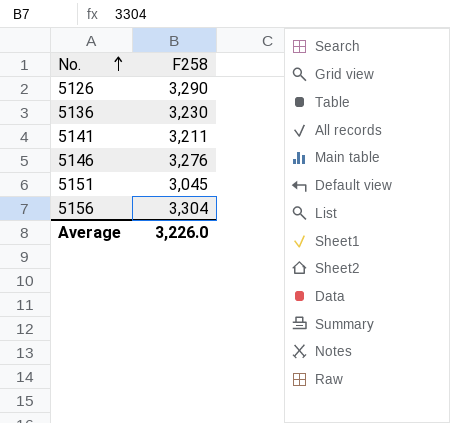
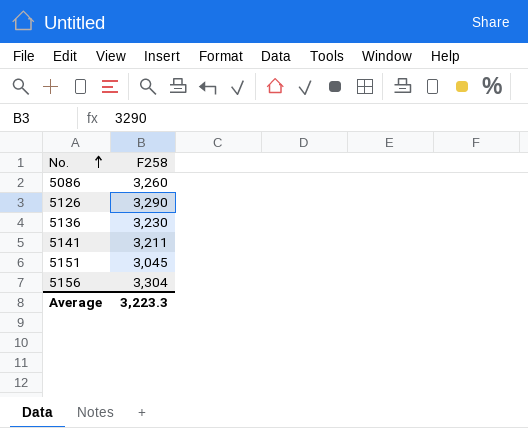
row 5146: 3,276 -> none
row 5086: none -> 3,260
Average | F258: 3,226.0 -> 3,223.3

